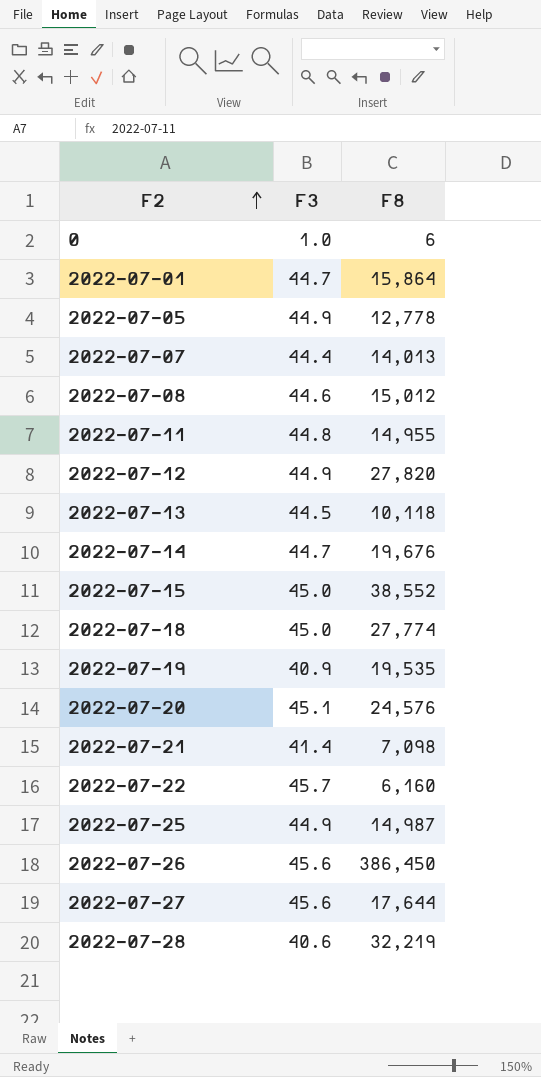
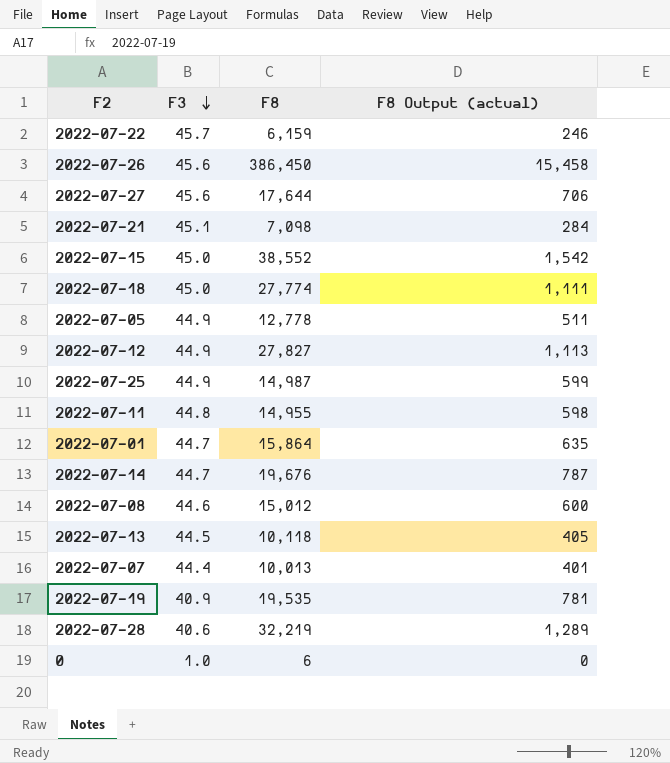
row order: F2 ascending -> F3 descending
column F8 Output (actual) | formula: none -> [F8] * 0.04
row 2022-07-20: 45.1 | 24,576 -> none
2022-07-22 | F8: 6,160 -> 6,159
2022-07-21 | F3: 41.4 -> 45.1
2022-07-12 | F8: 27,820 -> 27,827
2022-07-07 | F8: 14,013 -> 10,013

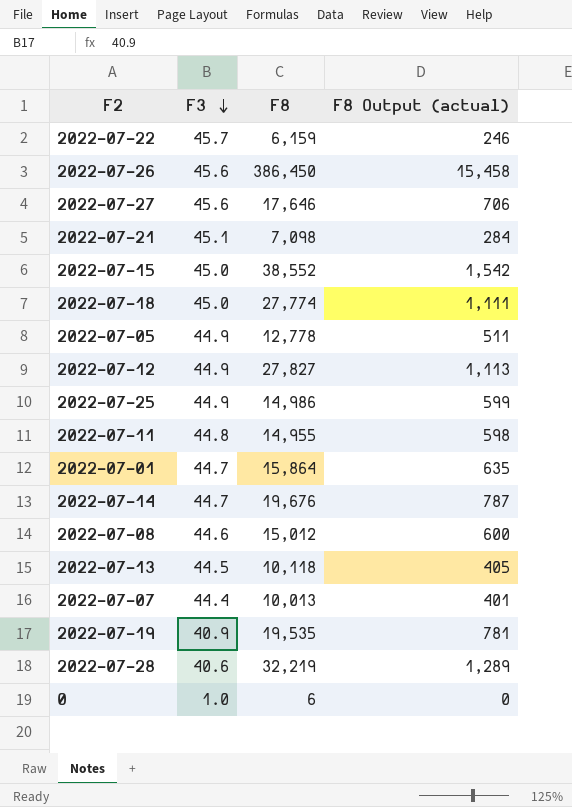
2022-07-27 | F8: 17,644 -> 17,646
2022-07-25 | F8: 14,987 -> 14,986

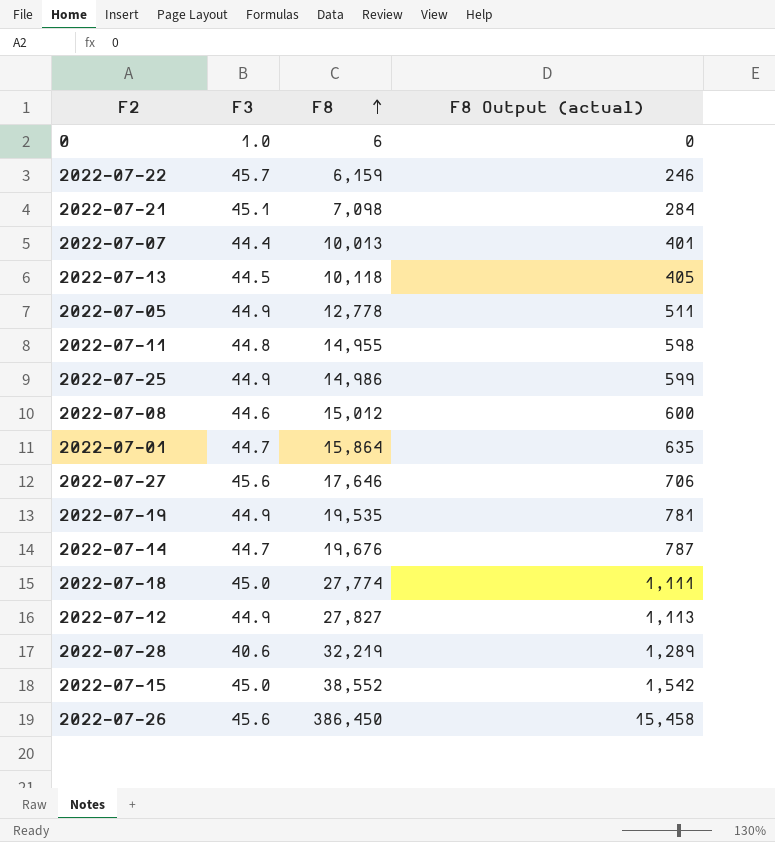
row order: F3 descending -> F8 ascending
2022-07-19 | F3: 40.9 -> 44.9

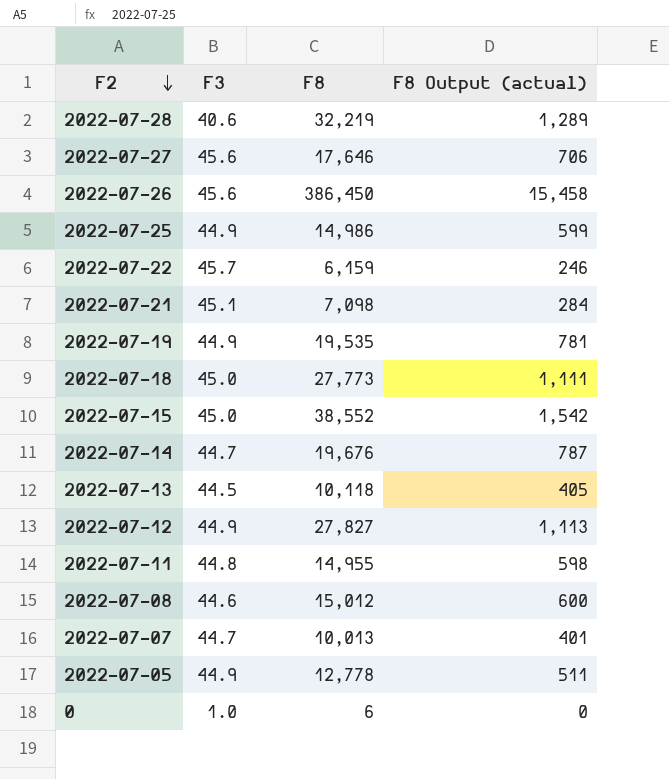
row order: F8 ascending -> F2 descending
row 2022-07-01: 44.7 | 15,864 | 635 -> none
2022-07-18 | F8: 27,774 -> 27,773
2022-07-07 | F3: 44.4 -> 44.7

